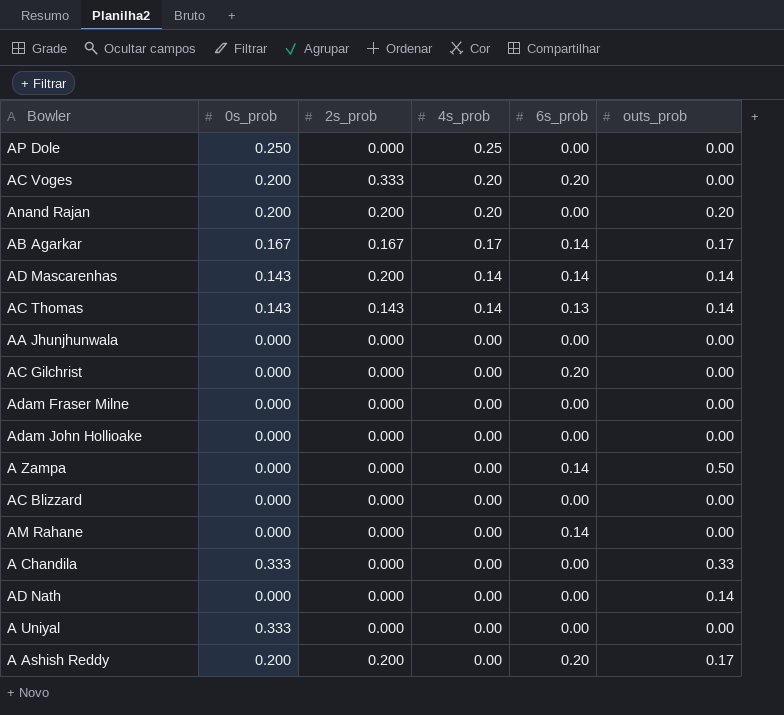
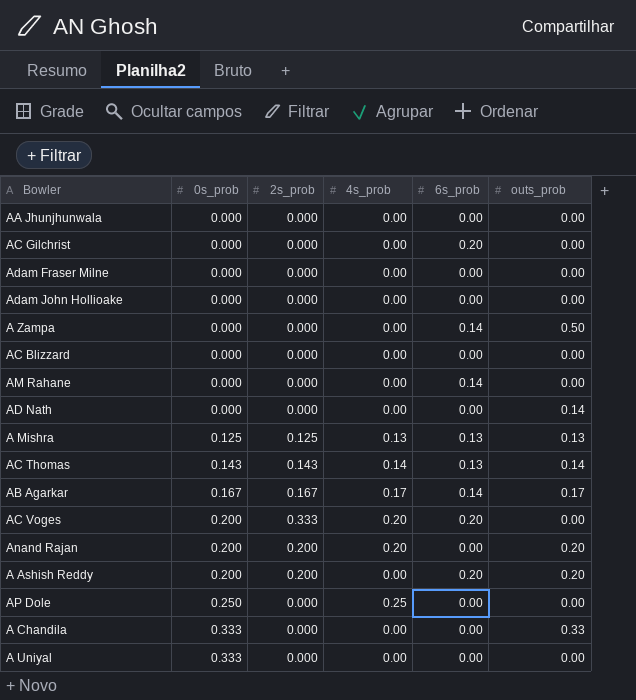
row order: 4s_prob descending -> 0s_prob ascending
row AD Mascarenhas: 0.143 | 0.200 | 0.14 | 0.14 | 0.14 -> none
row A Mishra: none -> 0.125 | 0.125 | 0.13 | 0.13 | 0.13
A Ashish Reddy | outs_prob: 0.17 -> 0.20

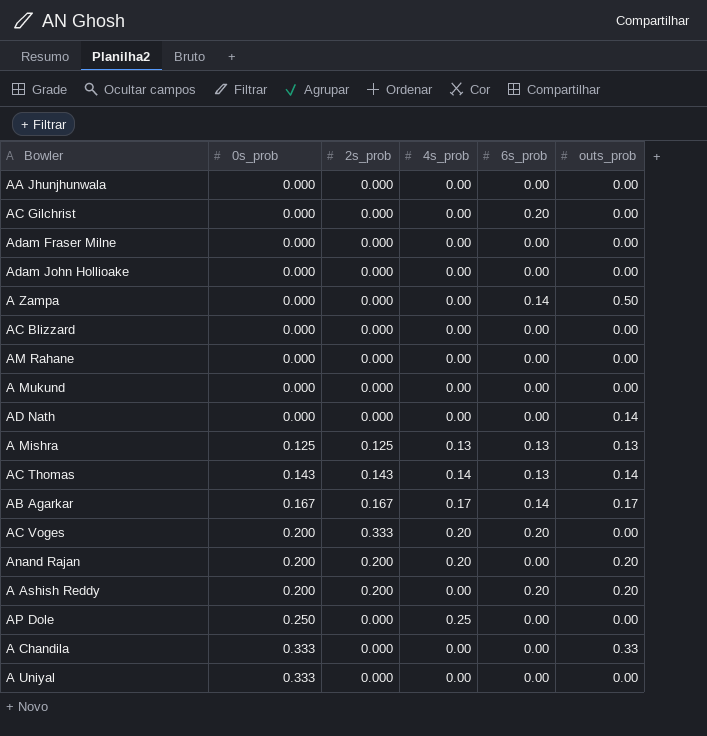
AM Rahane | 6s_prob: 0.14 -> 0.00
row A Mukund: none -> 0.000 | 0.000 | 0.00 | 0.00 | 0.00

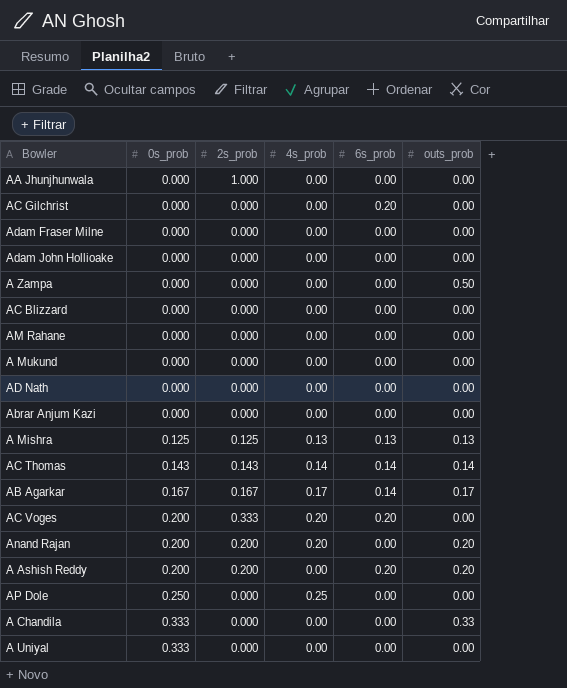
AA Jhunjhunwala | 2s_prob: 0.000 -> 1.000
A Zampa | 6s_prob: 0.14 -> 0.00
AD Nath | outs_prob: 0.14 -> 0.00
row Abrar Anjum Kazi: none -> 0.000 | 0.000 | 0.00 | 0.00 | 0.00
AC Thomas | 6s_prob: 0.13 -> 0.14

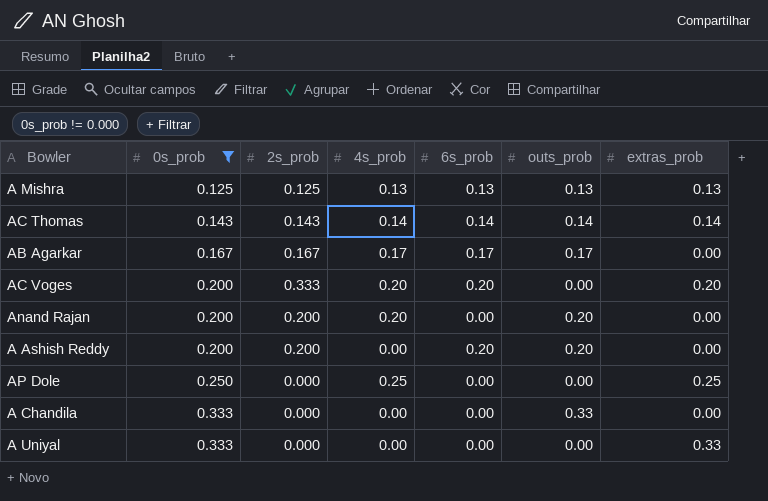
filter: none -> 0s_prob != 0.000
column extras_prob | position: none -> 7
AB Agarkar | 6s_prob: 0.14 -> 0.17

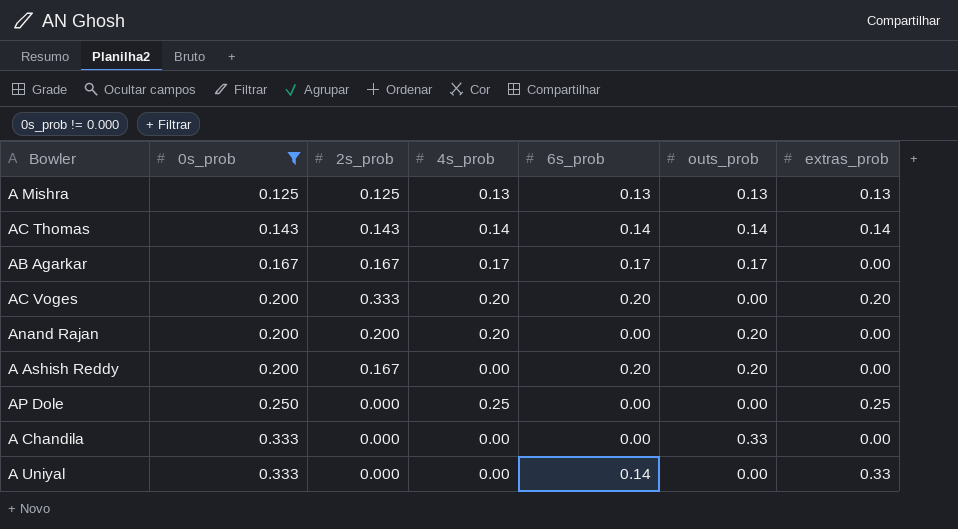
A Ashish Reddy | 2s_prob: 0.200 -> 0.167
A Uniyal | 6s_prob: 0.00 -> 0.14

